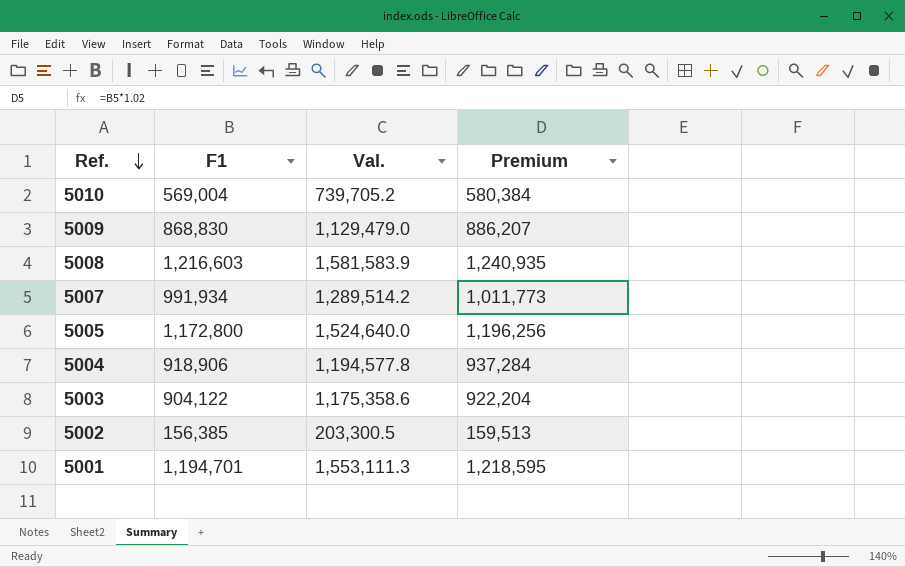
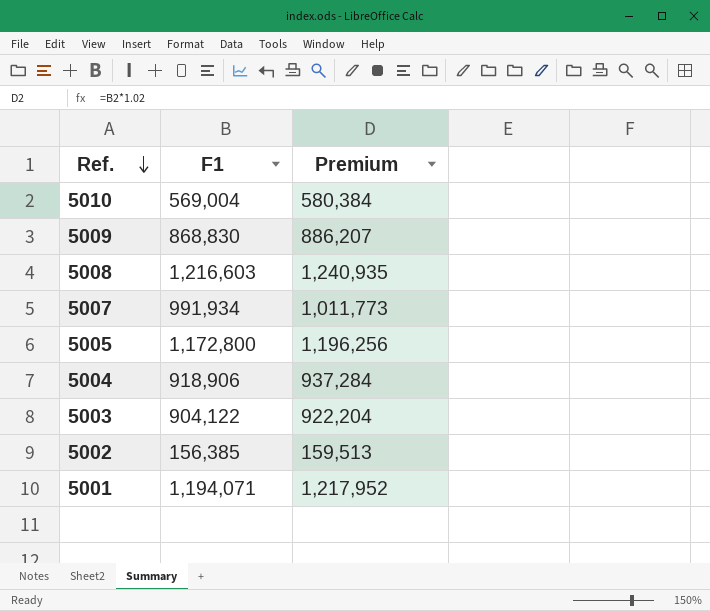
column Val. | formula: [F1] * 1.3 -> none
5001 | F1: 1,194,701 -> 1,194,071
5001 | Premium: 1,218,595 -> 1,217,952

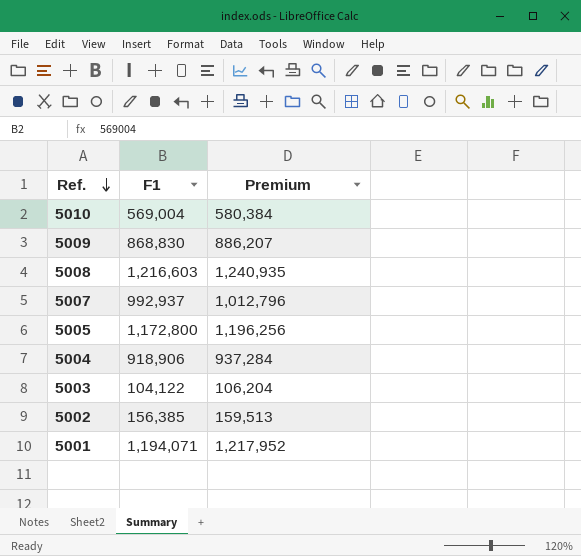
5007 | F1: 991,934 -> 992,937
5007 | Premium: 1,011,773 -> 1,012,796
5003 | F1: 904,122 -> 104,122
5003 | Premium: 922,204 -> 106,204

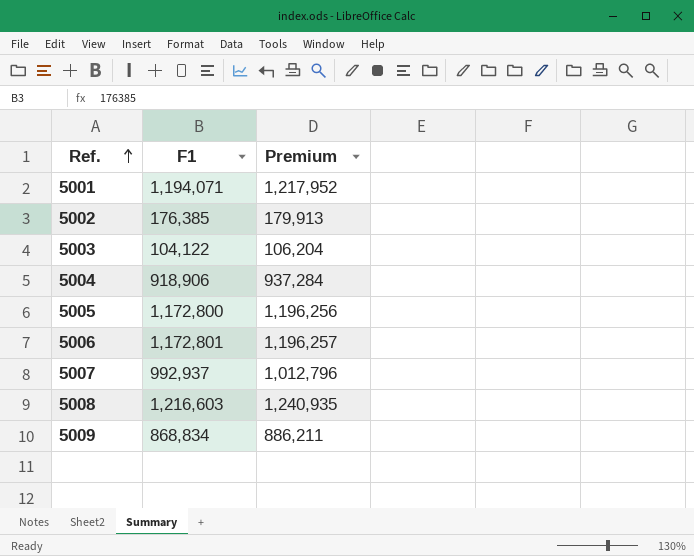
row order: Ref. descending -> Ref. ascending
row 5010: 569,004 | 580,384 -> none
5002 | F1: 156,385 -> 176,385
5002 | Premium: 159,513 -> 179,913
row 5006: none -> 1,172,801 | 1,196,257
5009 | F1: 868,830 -> 868,834
5009 | Premium: 886,207 -> 886,211

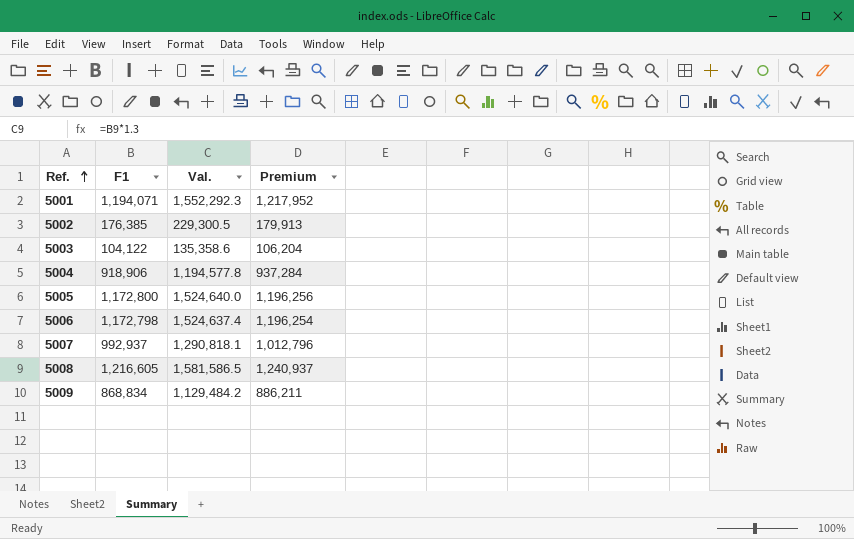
column Val. | formula: none -> [F1] * 1.3
5006 | F1: 1,172,801 -> 1,172,798
5006 | Premium: 1,196,257 -> 1,196,254
5008 | F1: 1,216,603 -> 1,216,605
5008 | Premium: 1,240,935 -> 1,240,937

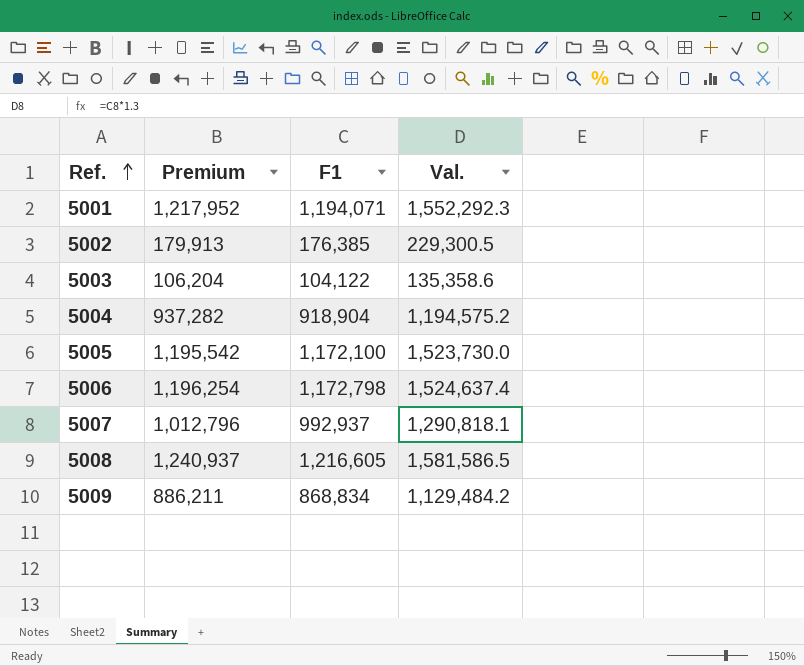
column Premium | position: 4 -> 2
5004 | Premium: 937,284 -> 937,282
5004 | F1: 918,906 -> 918,904
5004 | Val.: 1,194,577.8 -> 1,194,575.2
5005 | Premium: 1,196,256 -> 1,195,542
5005 | F1: 1,172,800 -> 1,172,100
5005 | Val.: 1,524,640.0 -> 1,523,730.0

